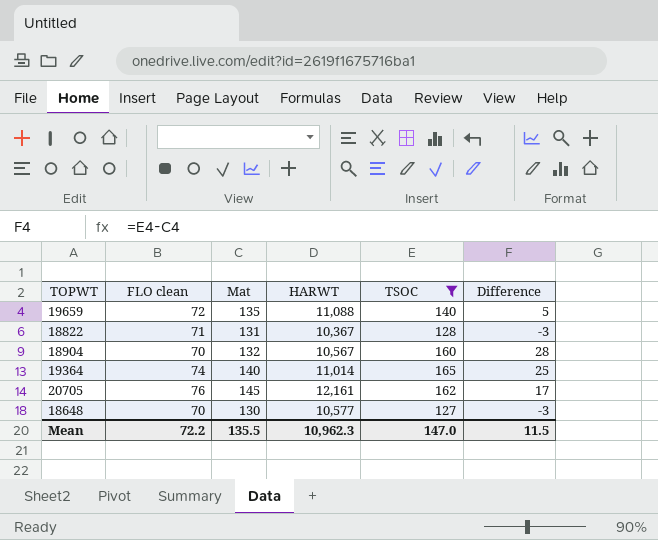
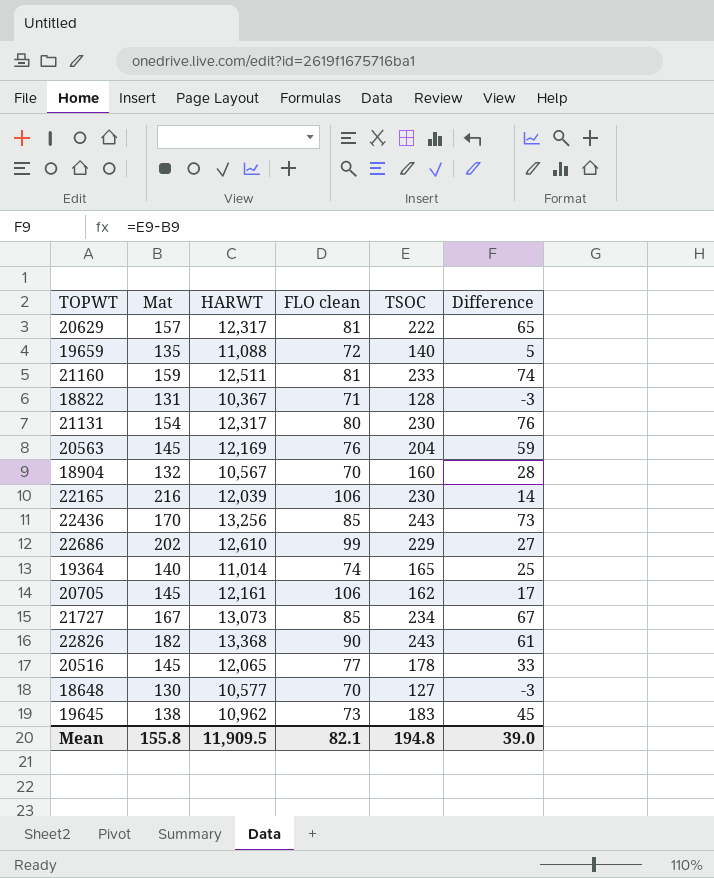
filter: TSOC <= 165 -> none
column FLO clean | position: 2 -> 4
20705 | FLO clean: 76 -> 106
Mean | Mat: 135.5 -> 155.8
Mean | HARWT: 10,962.3 -> 11,909.5
Mean | FLO clean: 72.2 -> 82.1
Mean | TSOC: 147.0 -> 194.8
Mean | Difference: 11.5 -> 39.0

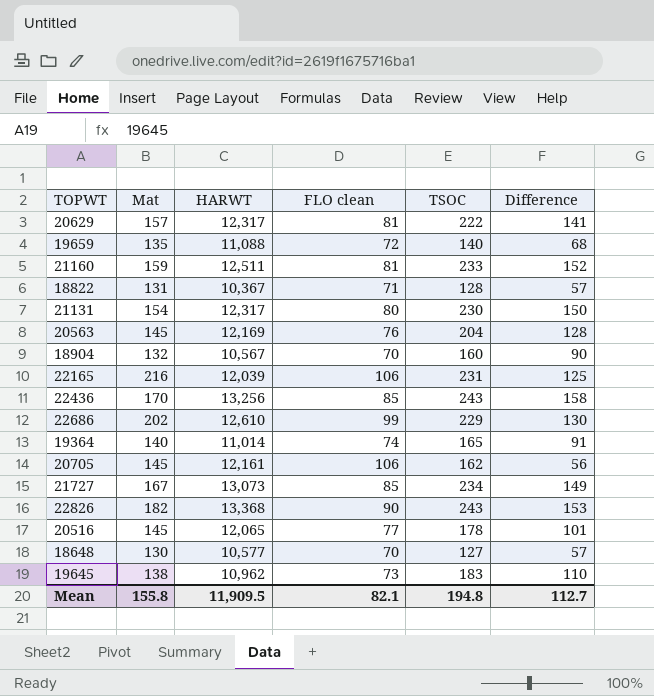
column Difference | formula: [TSOC] - [Mat] -> [TSOC] - [FLO clean]
22165 | TSOC: 230 -> 231
Mean | Difference: 39.0 -> 112.7

